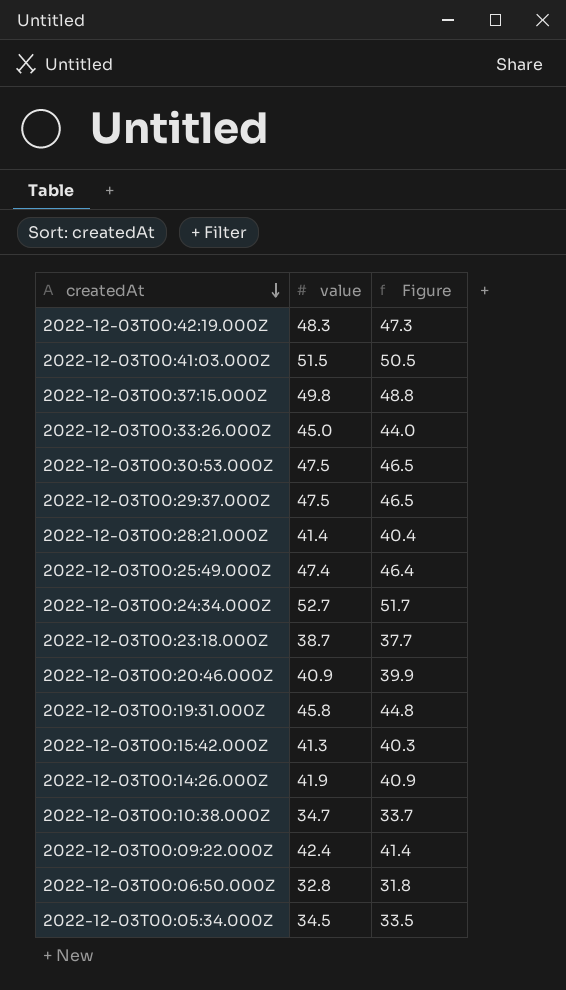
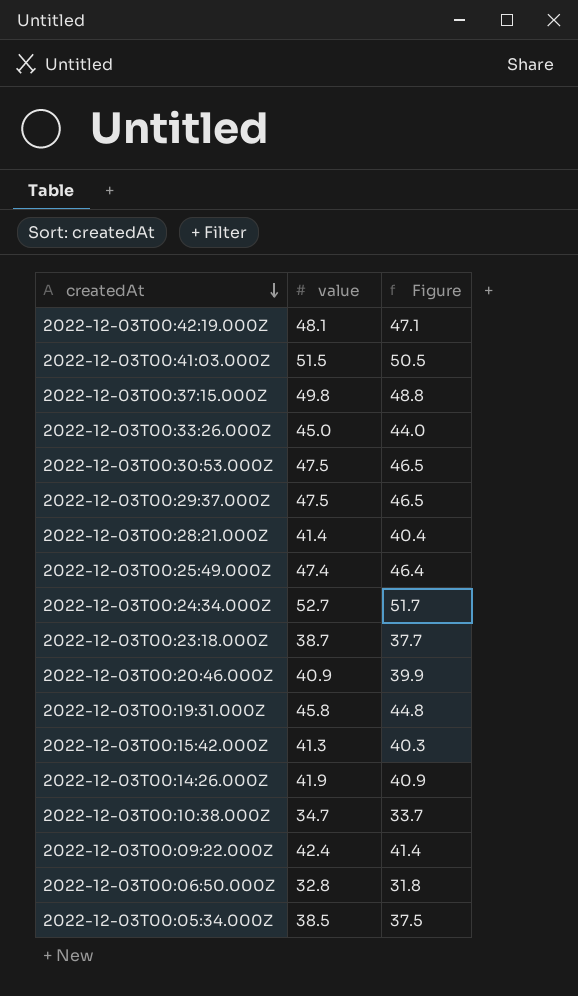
2022-12-03T00:42:19.000Z | value: 48.3 -> 48.1
2022-12-03T00:42:19.000Z | Figure: 47.3 -> 47.1
2022-12-03T00:05:34.000Z | value: 34.5 -> 38.5
2022-12-03T00:05:34.000Z | Figure: 33.5 -> 37.5

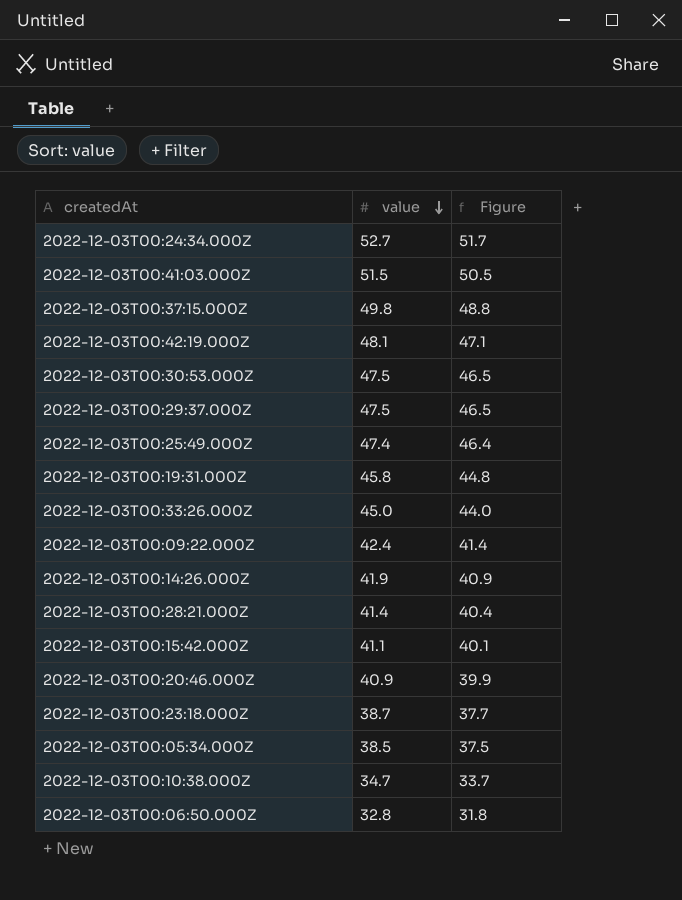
row order: createdAt descending -> value descending
2022-12-03T00:15:42.000Z | value: 41.3 -> 41.1
2022-12-03T00:15:42.000Z | Figure: 40.3 -> 40.1

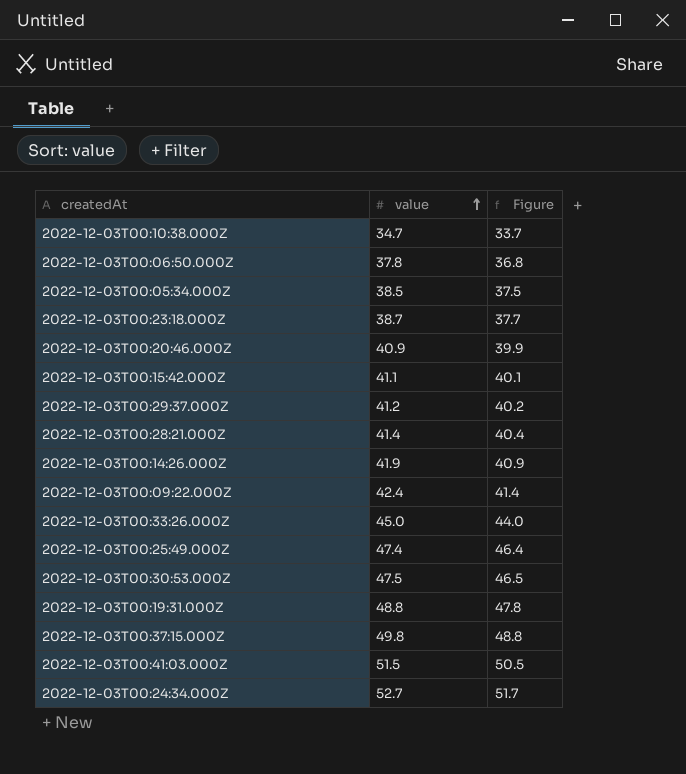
row order: value descending -> value ascending
row 2022-12-03T00:42:19.000Z: 48.1 | 47.1 -> none
2022-12-03T00:06:50.000Z | value: 32.8 -> 37.8
2022-12-03T00:06:50.000Z | Figure: 31.8 -> 36.8
2022-12-03T00:29:37.000Z | value: 47.5 -> 41.2
2022-12-03T00:29:37.000Z | Figure: 46.5 -> 40.2
2022-12-03T00:19:31.000Z | value: 45.8 -> 48.8
2022-12-03T00:19:31.000Z | Figure: 44.8 -> 47.8

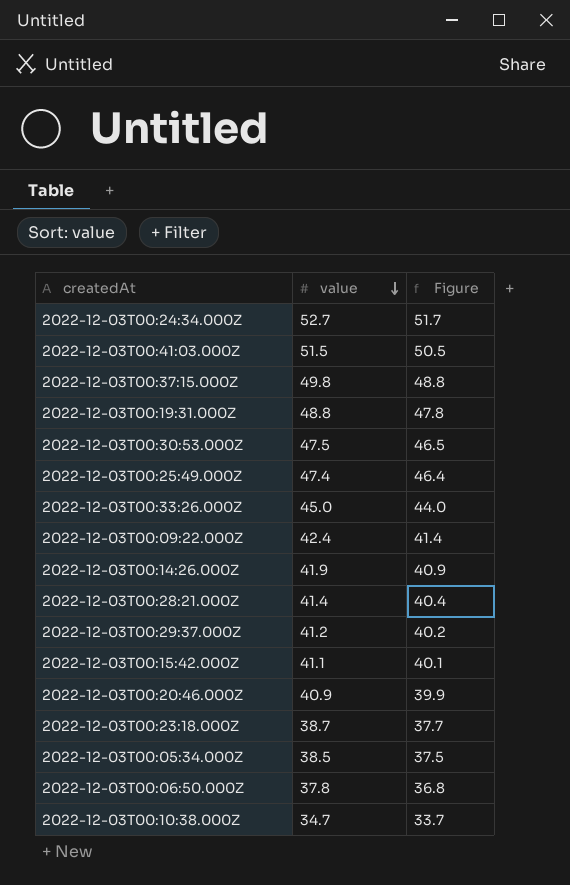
row order: value ascending -> value descending

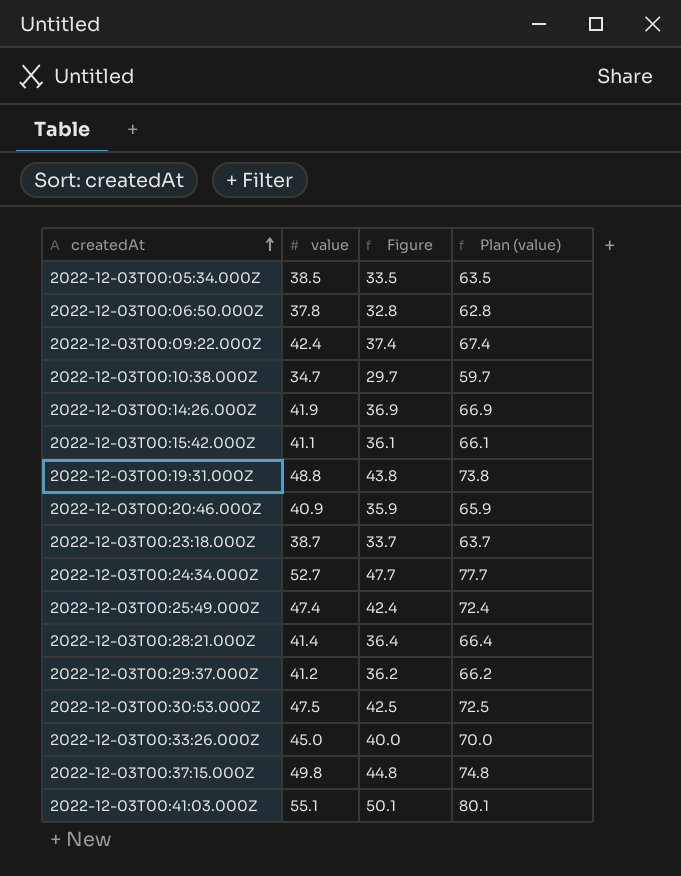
row order: value descending -> createdAt ascending
column Figure | formula: [value] - 1 -> [value] - 5
column Plan (value) | formula: none -> [value] + 25
2022-12-03T00:41:03.000Z | value: 51.5 -> 55.1

